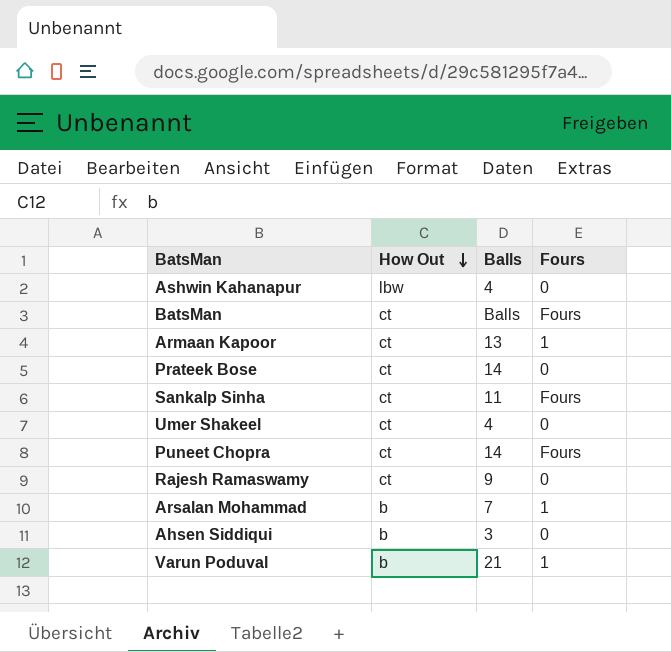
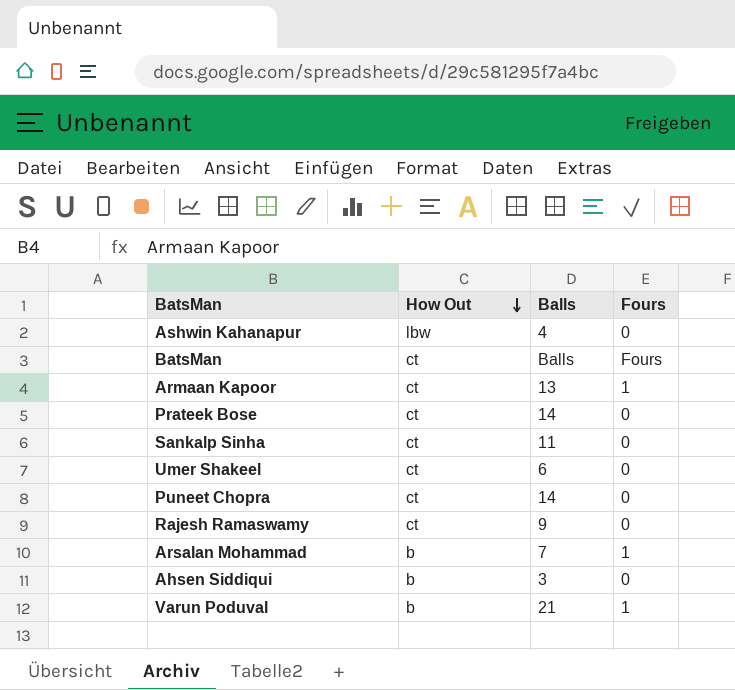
Sankalp Sinha | Fours: Fours -> 0
Umer Shakeel | Balls: 4 -> 6
Puneet Chopra | Fours: Fours -> 0

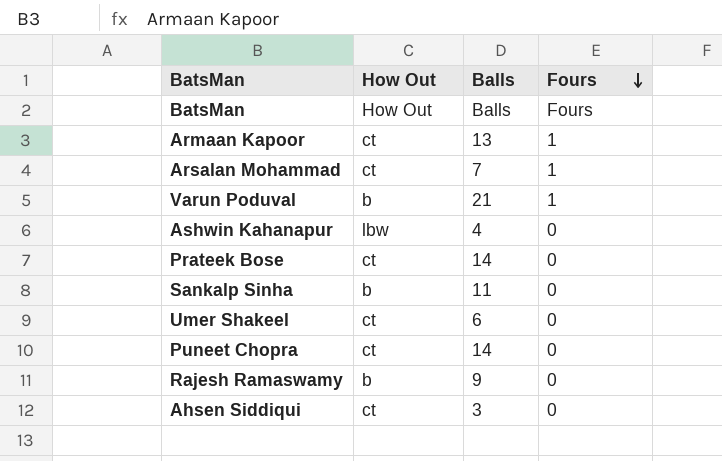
row order: How Out descending -> Fours descending
BatsMan | How Out: ct -> How Out
Arsalan Mohammad | How Out: b -> ct
Sankalp Sinha | How Out: ct -> b
Rajesh Ramaswamy | How Out: ct -> b
Ahsen Siddiqui | How Out: b -> ct

